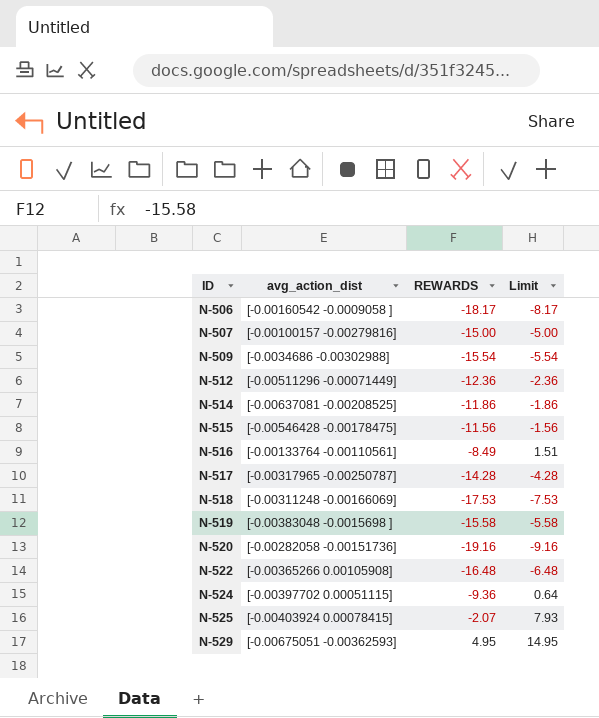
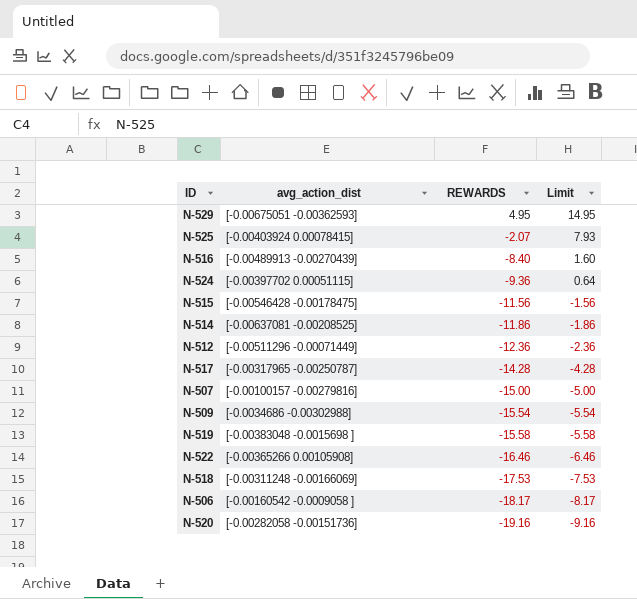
row order: ID ascending -> REWARDS descending
N-516 | avg_action_dist: [-0.00133764 -0.00110561] -> [-0.00489913 -0.00270439]
N-516 | REWARDS: -8.49 -> -8.40
N-516 | Limit: 1.51 -> 1.60
N-522 | REWARDS: -16.48 -> -16.46
N-522 | Limit: -6.48 -> -6.46

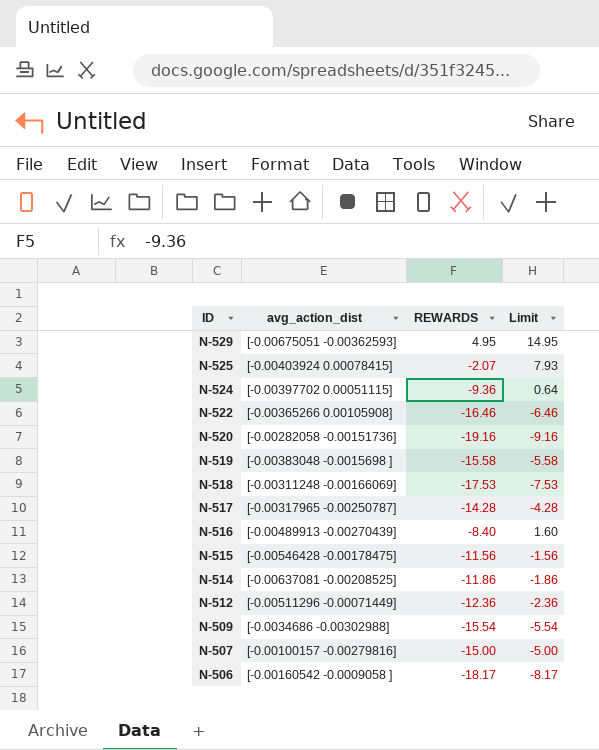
row order: REWARDS descending -> ID descending

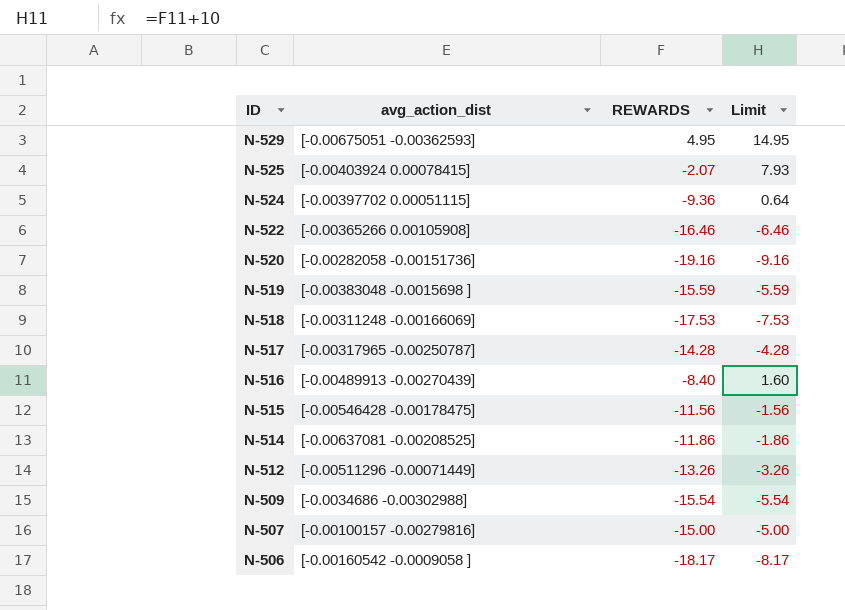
N-519 | REWARDS: -15.58 -> -15.59
N-519 | Limit: -5.58 -> -5.59
N-512 | REWARDS: -12.36 -> -13.26
N-512 | Limit: -2.36 -> -3.26

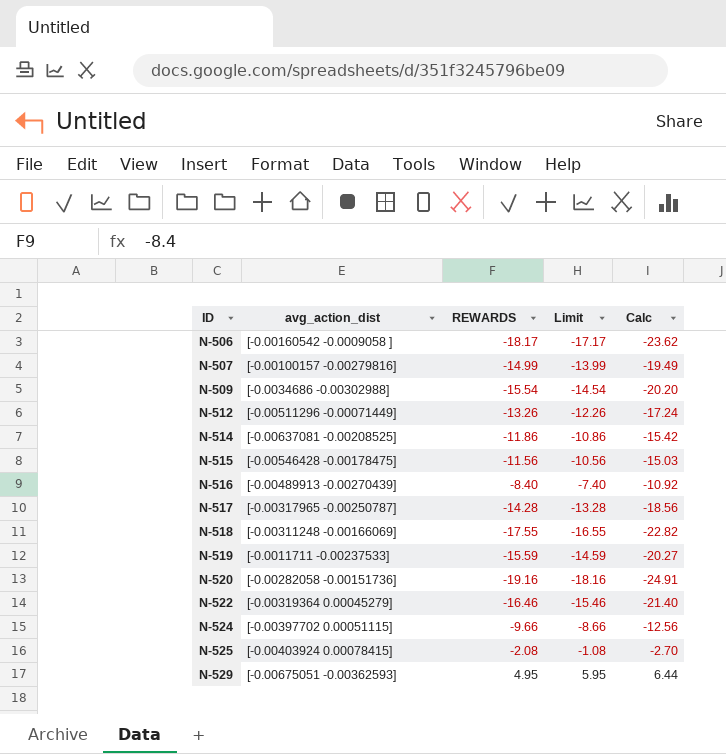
row order: ID descending -> ID ascending
column Limit | formula: [REWARDS] + 10 -> [REWARDS] + 1
column Calc | formula: none -> [REWARDS] * 1.3
N-507 | REWARDS: -15.00 -> -14.99
N-518 | REWARDS: -17.53 -> -17.55
N-519 | avg_action_dist: [-0.00383048 -0.0015698 ] -> [-0.0011711 -0.00237533]
N-522 | avg_action_dist: [-0.00365266 0.00105908] -> [-0.00319364 0.00045279]
N-524 | REWARDS: -9.36 -> -9.66
N-525 | REWARDS: -2.07 -> -2.08

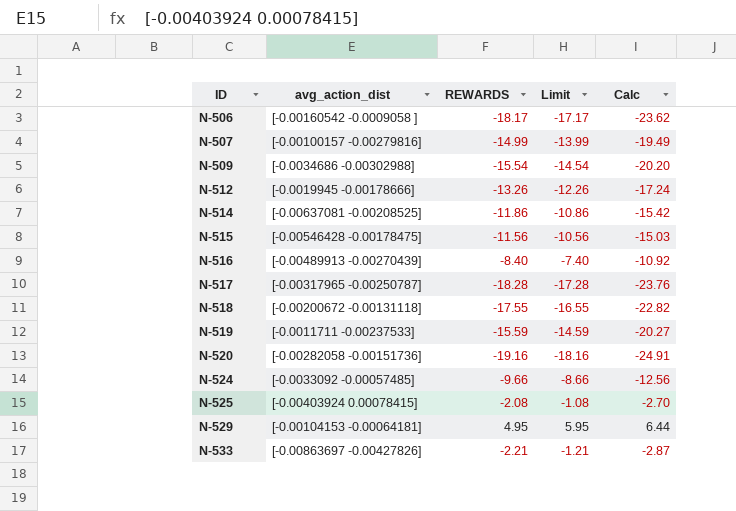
row N-522: [-0.00319364 0.00045279] | -16.46 | -15.46 | -21.40 -> none
N-512 | avg_action_dist: [-0.00511296 -0.00071449] -> [-0.0019945 -0.00178666]
N-517 | REWARDS: -14.28 -> -18.28
N-517 | Limit: -13.28 -> -17.28
N-517 | Calc: -18.56 -> -23.76
N-518 | avg_action_dist: [-0.00311248 -0.00166069] -> [-0.00200672 -0.00131118]
N-524 | avg_action_dist: [-0.00397702 0.00051115] -> [-0.0033092 -0.00057485]
N-529 | avg_action_dist: [-0.00675051 -0.00362593] -> [-0.00104153 -0.00064181]
row N-533: none -> [-0.00863697 -0.00427826] | -2.21 | -1.21 | -2.87

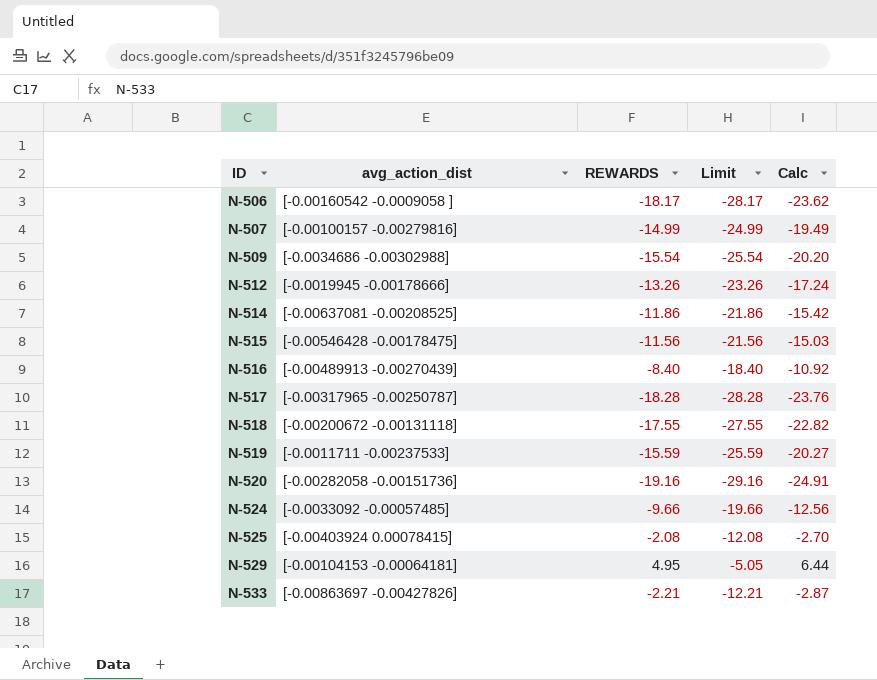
column Limit | formula: [REWARDS] + 1 -> [REWARDS] - 10

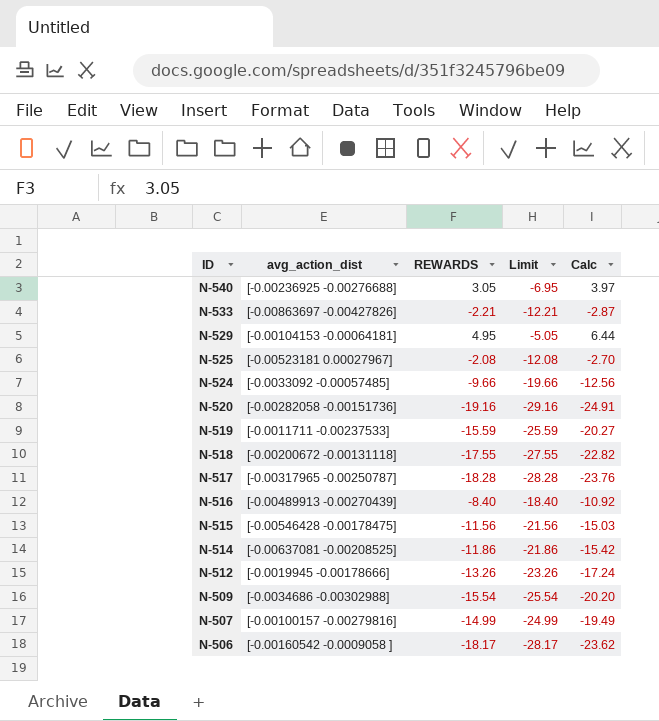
row order: ID ascending -> ID descending
row N-540: none -> [-0.00236925 -0.00276688] | 3.05 | -6.95 | 3.97
N-525 | avg_action_dist: [-0.00403924 0.00078415] -> [-0.00523181 0.00027967]

